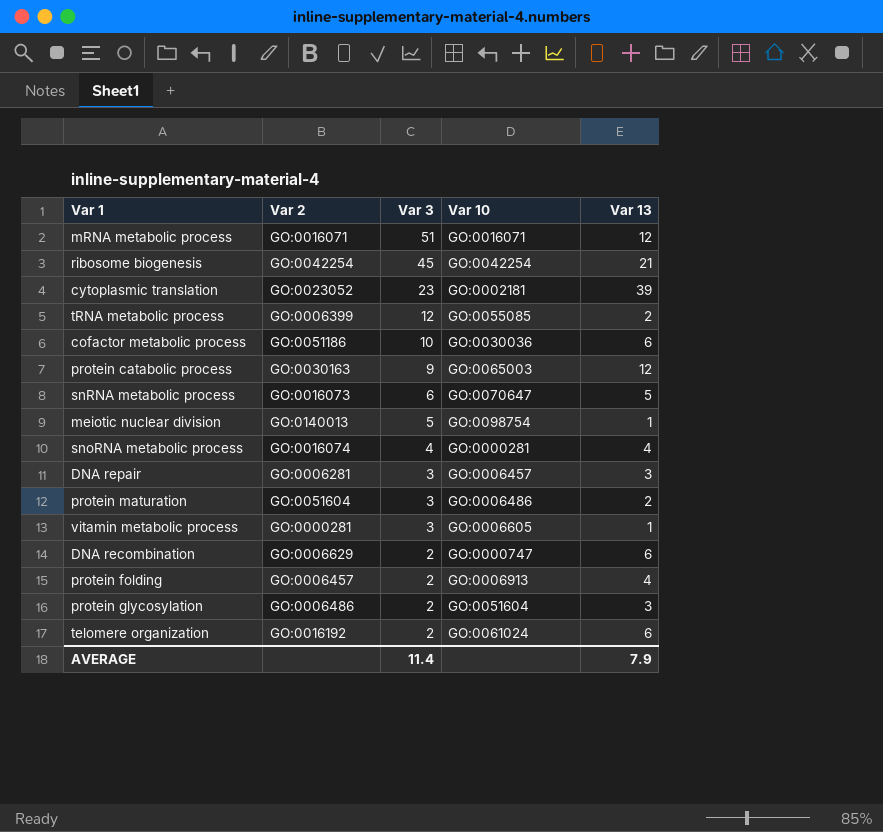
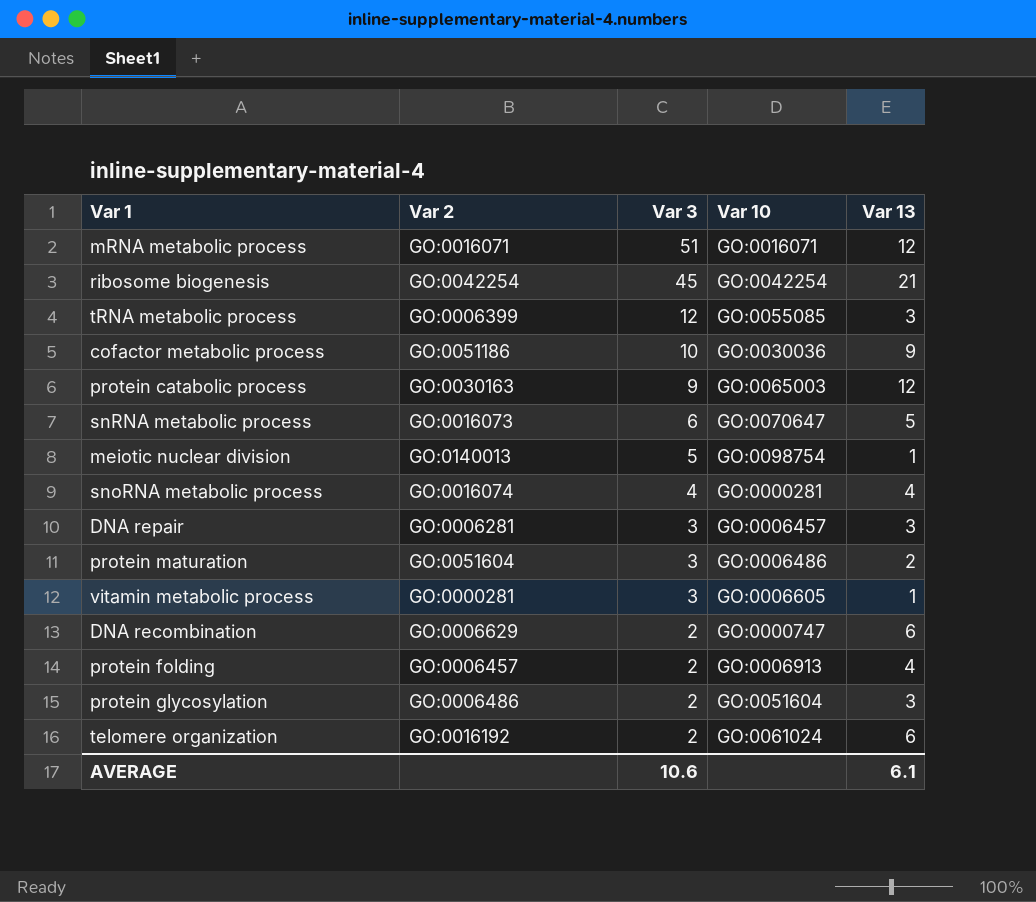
row cytoplasmic translation: GO:0023052 | 23 | GO:0002181 | 39 -> none
tRNA metabolic process | Var 13: 2 -> 3
cofactor metabolic process | Var 13: 6 -> 9
AVERAGE | Var 3: 11.4 -> 10.6
AVERAGE | Var 13: 7.9 -> 6.1

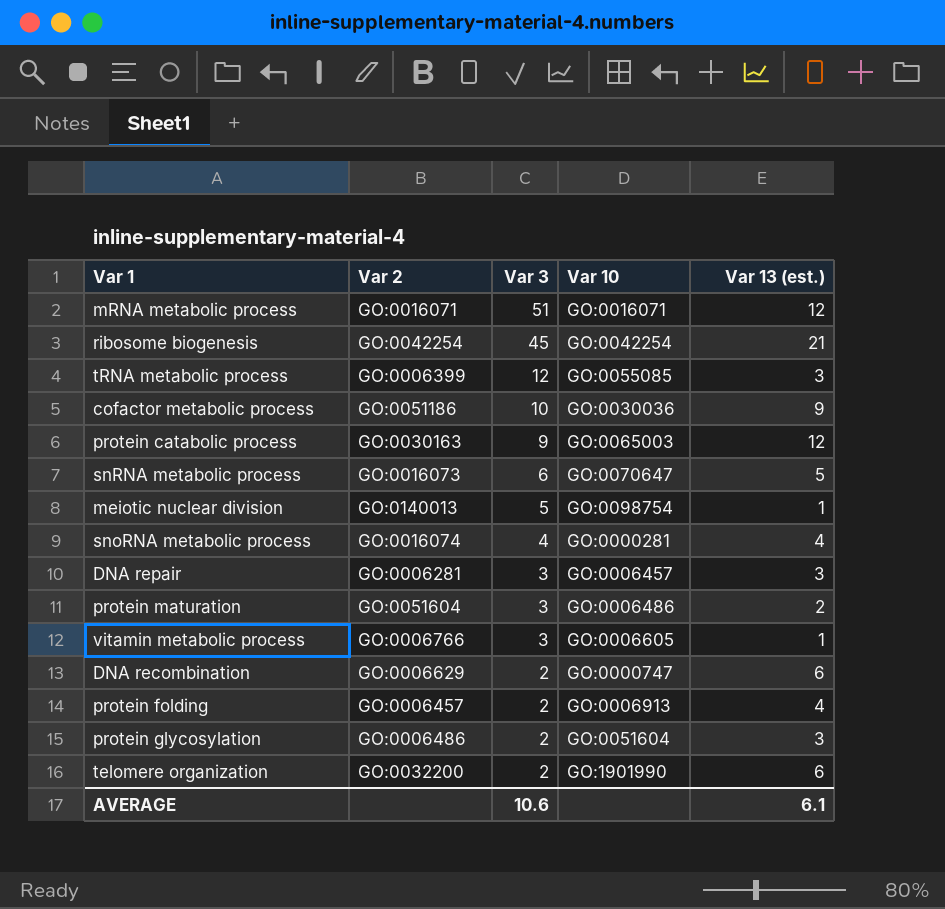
column name: Var 13 -> Var 13 (est.)
vitamin metabolic process | Var 2: GO:0000281 -> GO:0006766
telomere organization | Var 2: GO:0016192 -> GO:0032200
telomere organization | Var 10: GO:0061024 -> GO:1901990

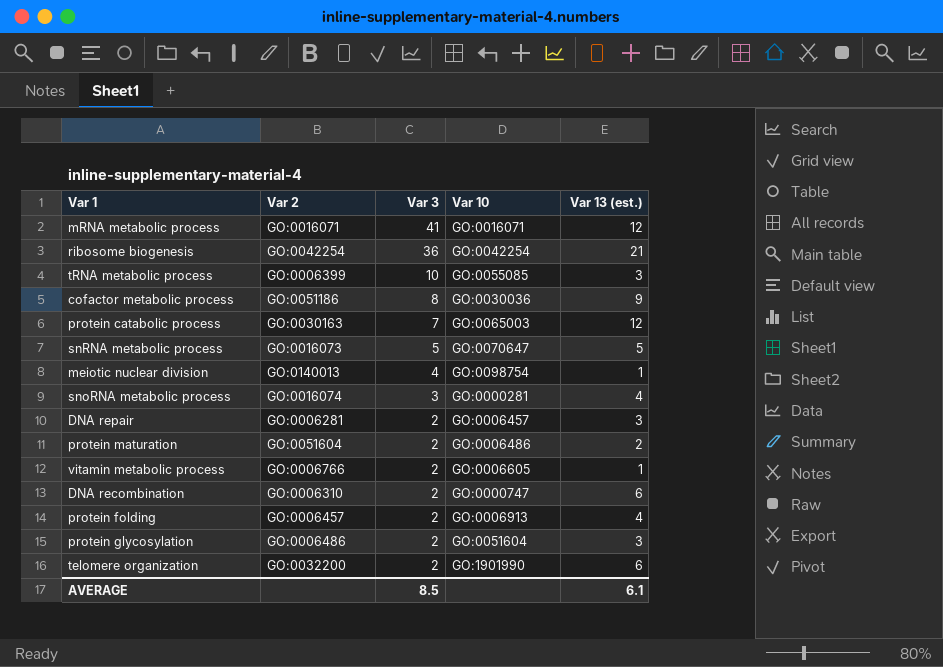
mRNA metabolic process | Var 3: 51 -> 41
ribosome biogenesis | Var 3: 45 -> 36
tRNA metabolic process | Var 3: 12 -> 10
cofactor metabolic process | Var 3: 10 -> 8
protein catabolic process | Var 3: 9 -> 7
snRNA metabolic process | Var 3: 6 -> 5
meiotic nuclear division | Var 3: 5 -> 4
snoRNA metabolic process | Var 3: 4 -> 3
DNA repair | Var 3: 3 -> 2
protein maturation | Var 3: 3 -> 2
vitamin metabolic process | Var 3: 3 -> 2
DNA recombination | Var 2: GO:0006629 -> GO:0006310
AVERAGE | Var 3: 10.6 -> 8.5

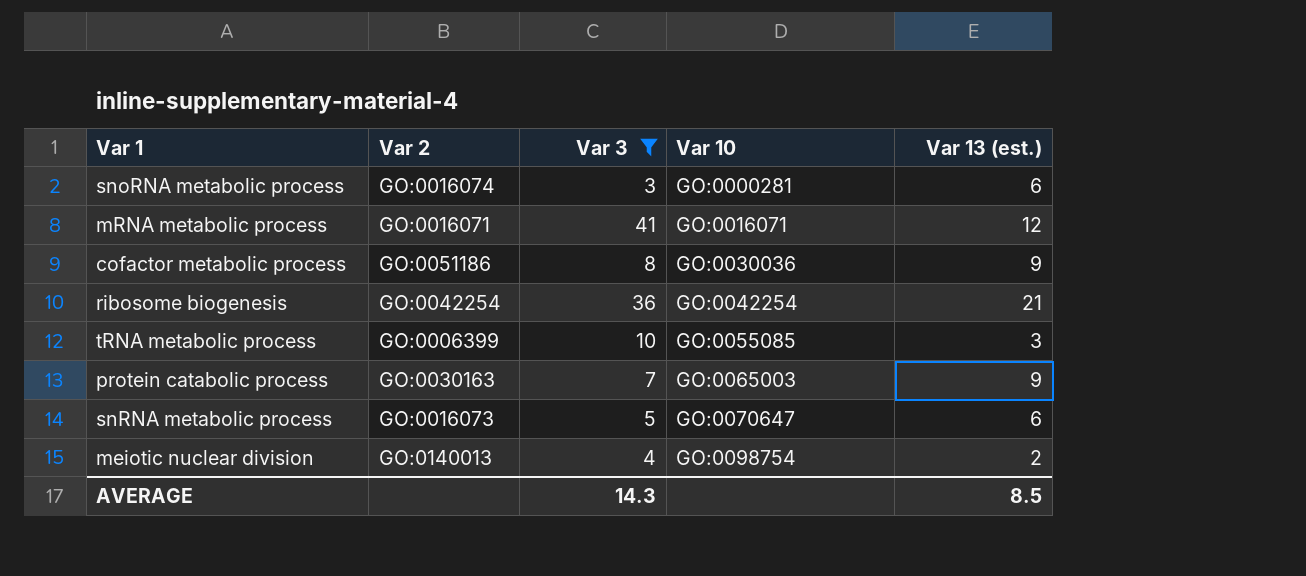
filter: none -> Var 3 != 2
row order: Var 3 descending -> Var 10 ascending
snoRNA metabolic process | Var 13 (est.): 4 -> 6
protein catabolic process | Var 13 (est.): 12 -> 9
snRNA metabolic process | Var 13 (est.): 5 -> 6
meiotic nuclear division | Var 13 (est.): 1 -> 2
AVERAGE | Var 3: 8.5 -> 14.3
AVERAGE | Var 13 (est.): 6.1 -> 8.5

